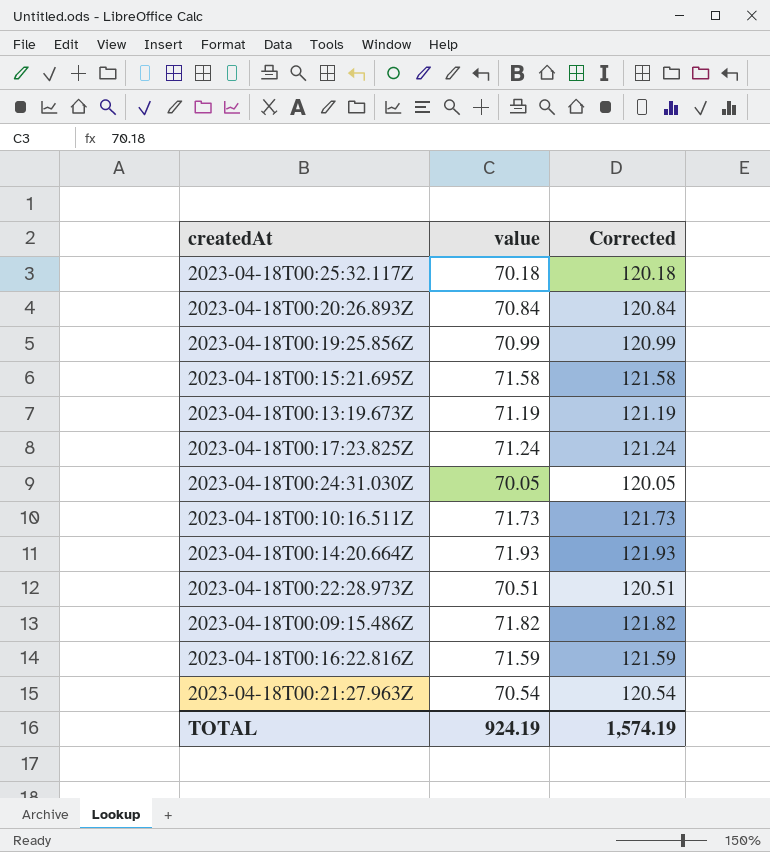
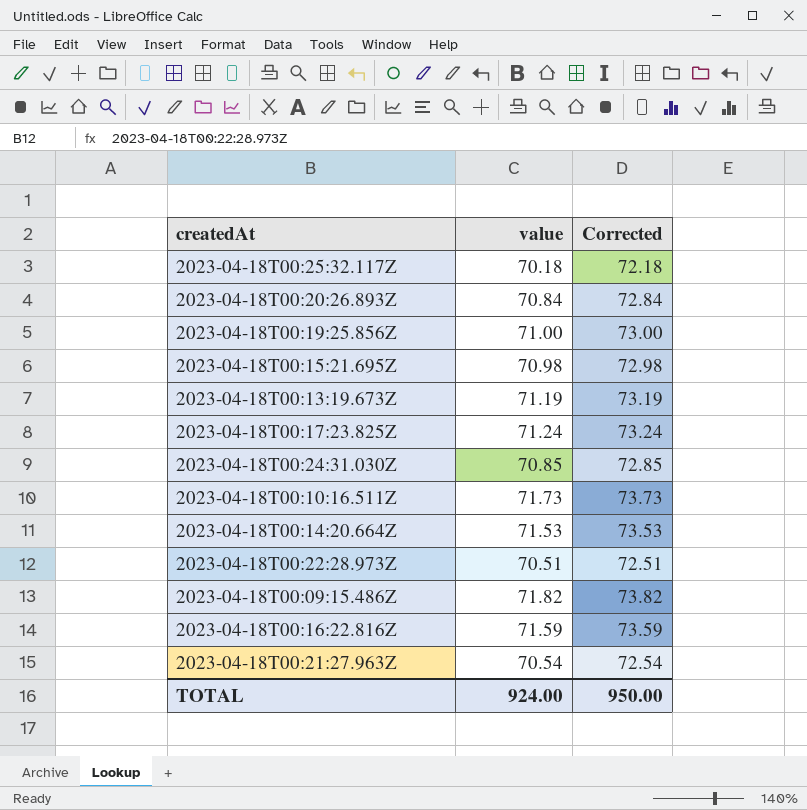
column Corrected | formula: [value] + 50 -> [value] + 2
2023-04-18T00:19:25.856Z | value: 70.99 -> 71.00
2023-04-18T00:15:21.695Z | value: 71.58 -> 70.98
2023-04-18T00:24:31.030Z | value: 70.05 -> 70.85
2023-04-18T00:14:20.664Z | value: 71.93 -> 71.53
TOTAL | value: 924.19 -> 924.00
TOTAL | Corrected: 1,574.19 -> 950.00

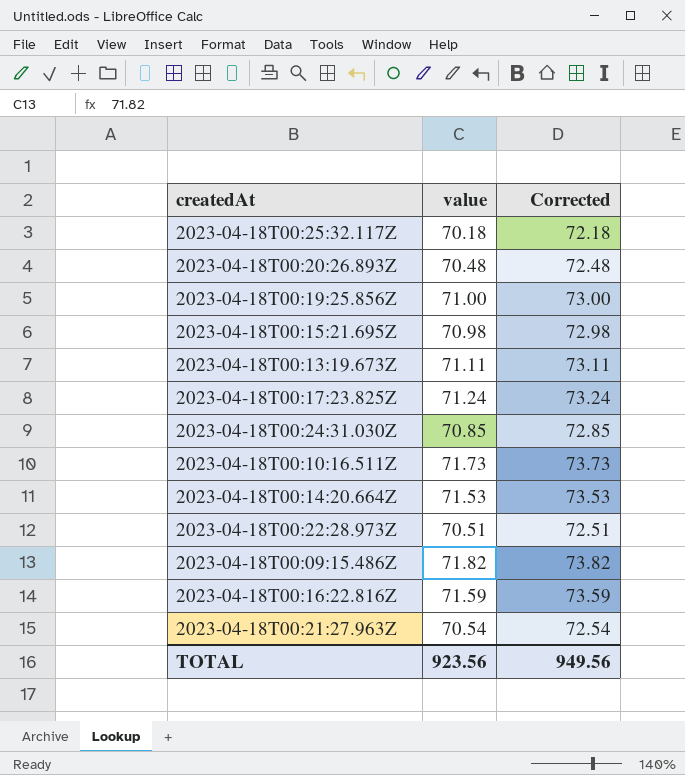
2023-04-18T00:20:26.893Z | value: 70.84 -> 70.48
2023-04-18T00:20:26.893Z | Corrected: 72.84 -> 72.48
2023-04-18T00:13:19.673Z | value: 71.19 -> 71.11
2023-04-18T00:13:19.673Z | Corrected: 73.19 -> 73.11
TOTAL | value: 924.00 -> 923.56
TOTAL | Corrected: 950.00 -> 949.56

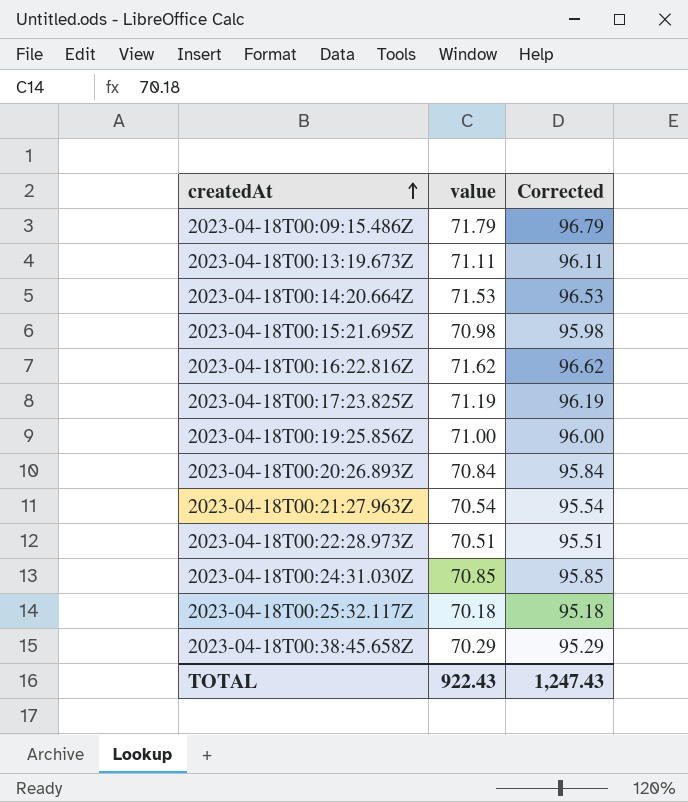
row order: none -> createdAt ascending
column Corrected | formula: [value] + 2 -> [value] + 25
row 2023-04-18T00:10:16.511Z: 71.73 | 73.73 -> none
2023-04-18T00:09:15.486Z | value: 71.82 -> 71.79
2023-04-18T00:16:22.816Z | value: 71.59 -> 71.62
2023-04-18T00:17:23.825Z | value: 71.24 -> 71.19
2023-04-18T00:20:26.893Z | value: 70.48 -> 70.84
row 2023-04-18T00:38:45.658Z: none -> 70.29 | 95.29
TOTAL | value: 923.56 -> 922.43
TOTAL | Corrected: 949.56 -> 1,247.43

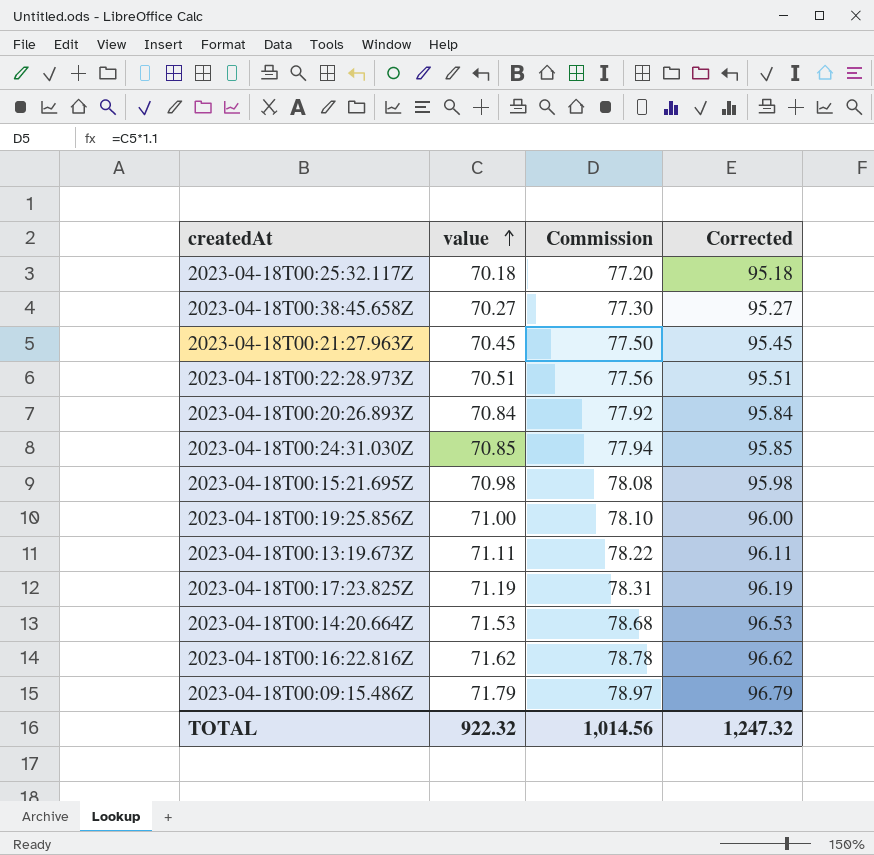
row order: createdAt ascending -> value ascending
column Commission | formula: none -> [value] * 1.1
2023-04-18T00:38:45.658Z | value: 70.29 -> 70.27
2023-04-18T00:38:45.658Z | Corrected: 95.29 -> 95.27
2023-04-18T00:21:27.963Z | value: 70.54 -> 70.45
2023-04-18T00:21:27.963Z | Corrected: 95.54 -> 95.45
TOTAL | value: 922.43 -> 922.32
TOTAL | Corrected: 1,247.43 -> 1,247.32

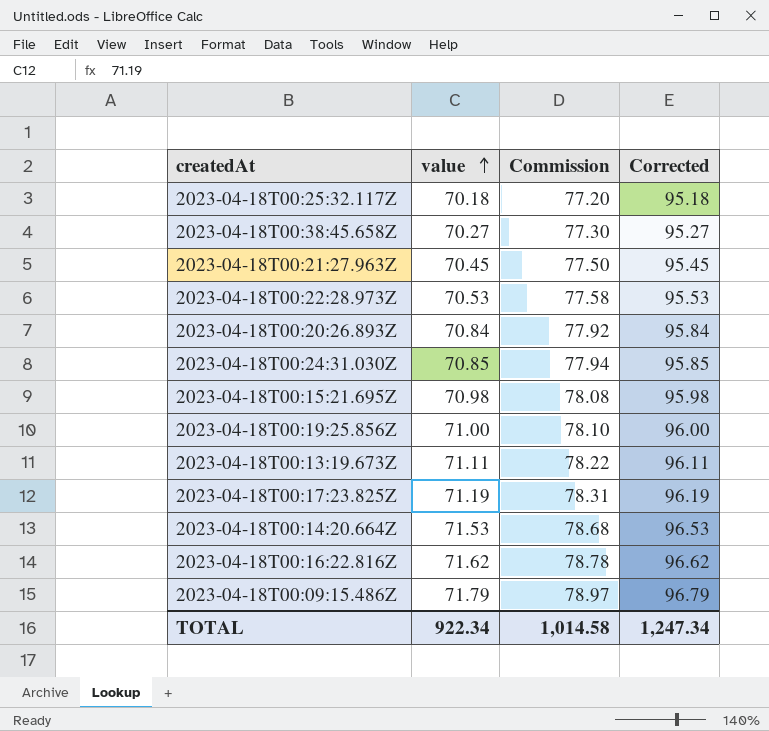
2023-04-18T00:22:28.973Z | value: 70.51 -> 70.53
2023-04-18T00:22:28.973Z | Commission: 77.56 -> 77.58
2023-04-18T00:22:28.973Z | Corrected: 95.51 -> 95.53
TOTAL | value: 922.32 -> 922.34
TOTAL | Commission: 1,014.56 -> 1,014.58
TOTAL | Corrected: 1,247.32 -> 1,247.34

